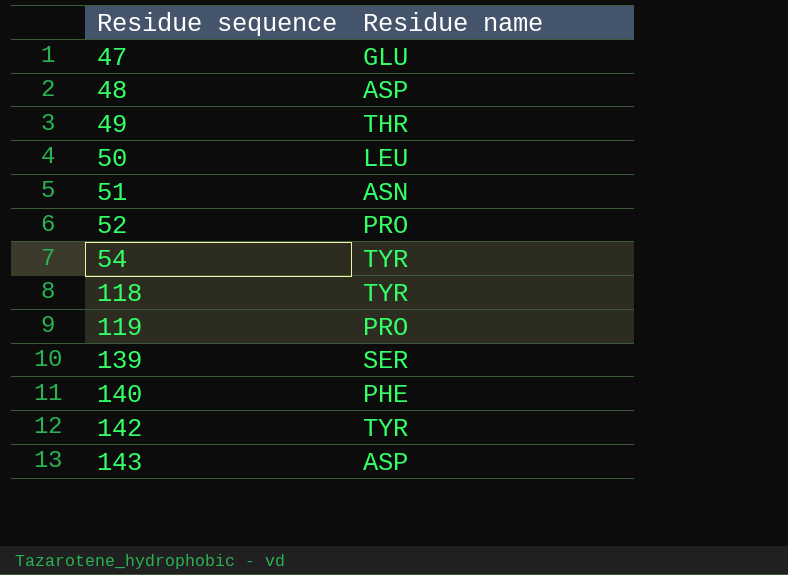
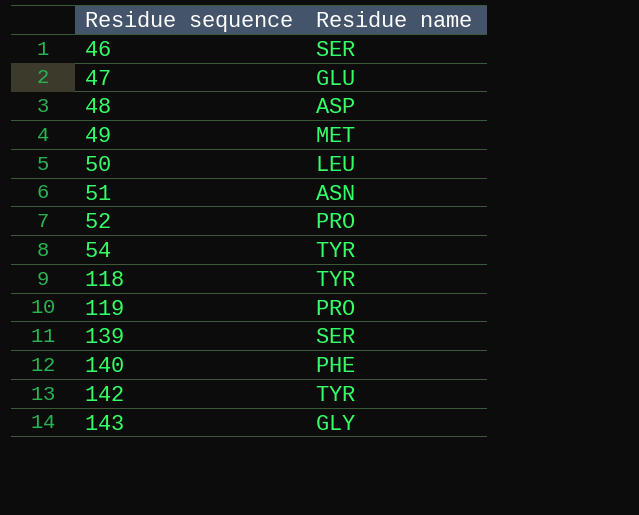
row 46: none -> SER
49 | Residue name: THR -> MET
143 | Residue name: ASP -> GLY

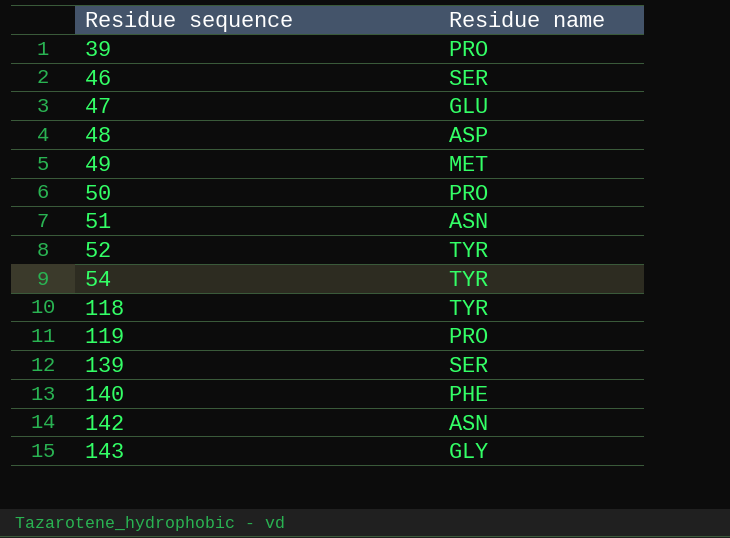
row 39: none -> PRO
50 | Residue name: LEU -> PRO
52 | Residue name: PRO -> TYR
142 | Residue name: TYR -> ASN

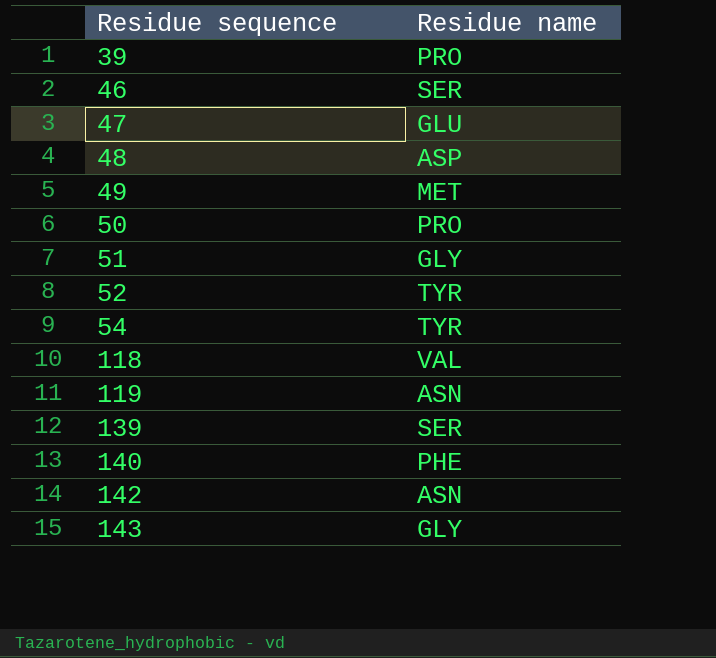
51 | Residue name: ASN -> GLY
118 | Residue name: TYR -> VAL
119 | Residue name: PRO -> ASN

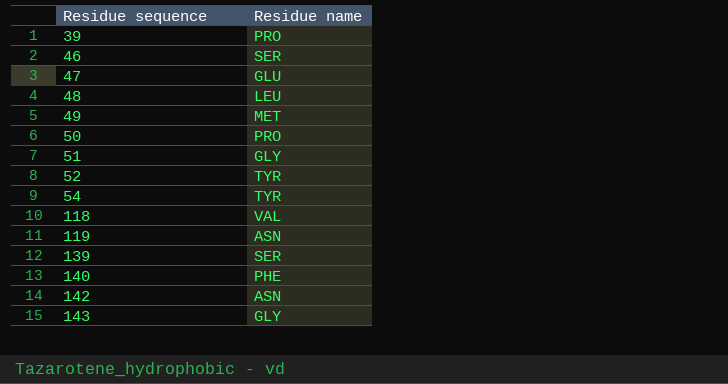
48 | Residue name: ASP -> LEU

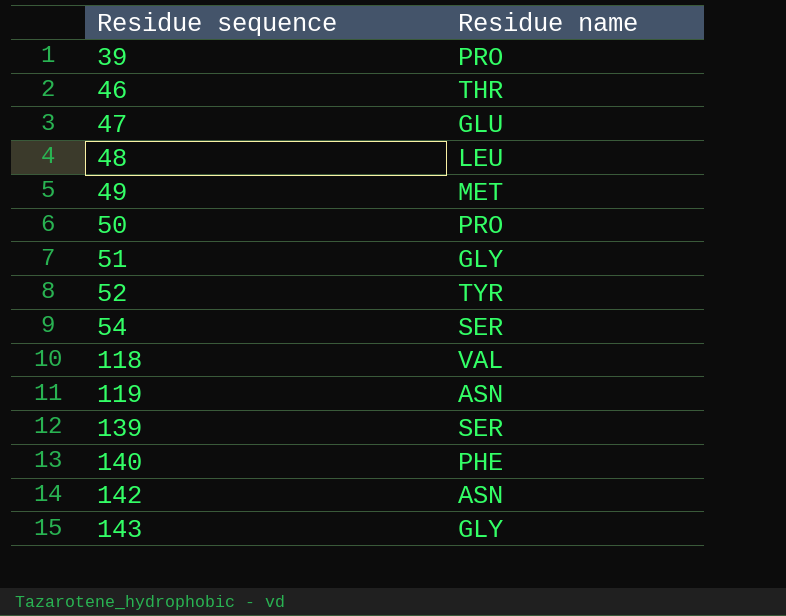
46 | Residue name: SER -> THR
54 | Residue name: TYR -> SER

